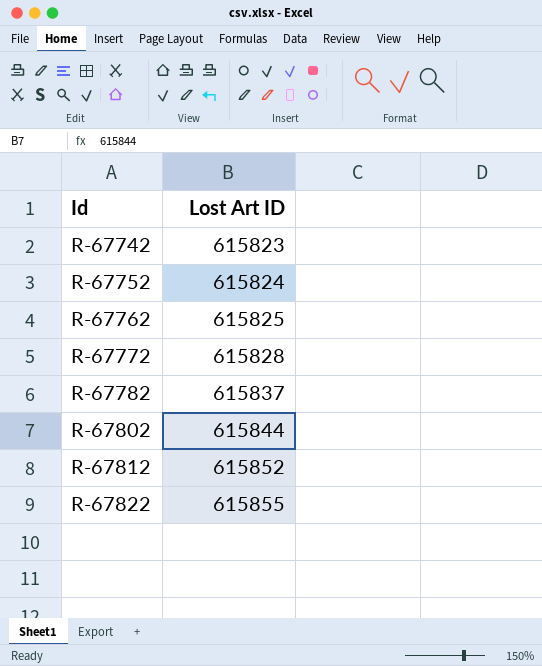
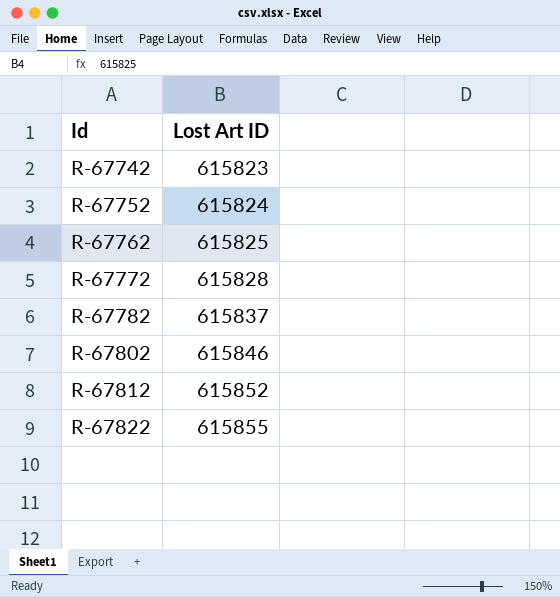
R-67802 | Lost Art ID: 615844 -> 615846

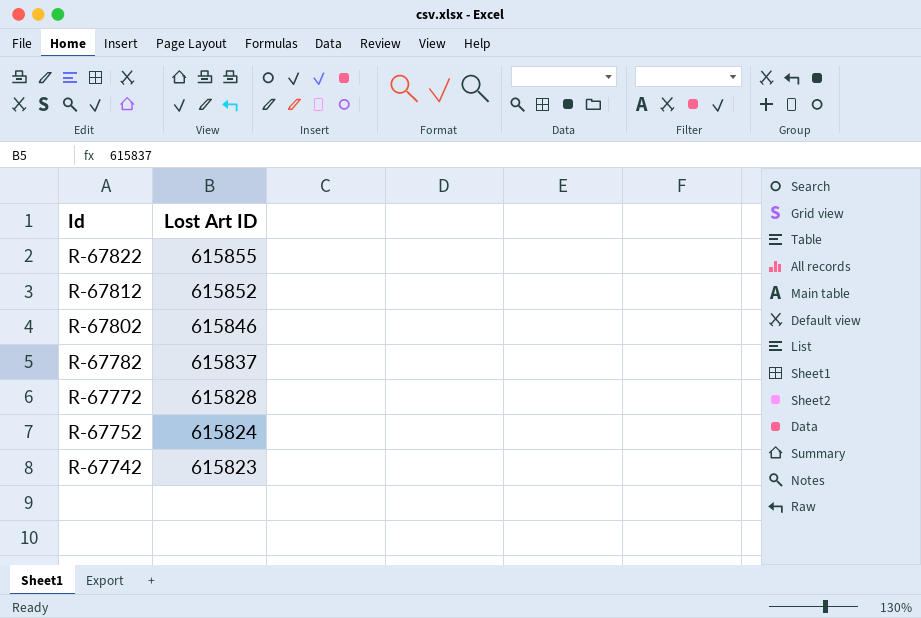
row order: Id ascending -> Id descending
row R-67762: 615825 -> none

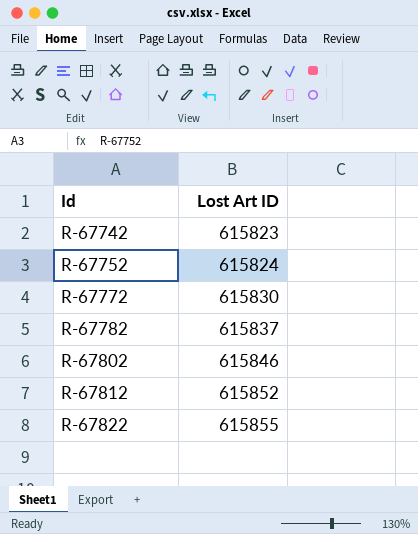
row order: Id descending -> Id ascending
R-67772 | Lost Art ID: 615828 -> 615830

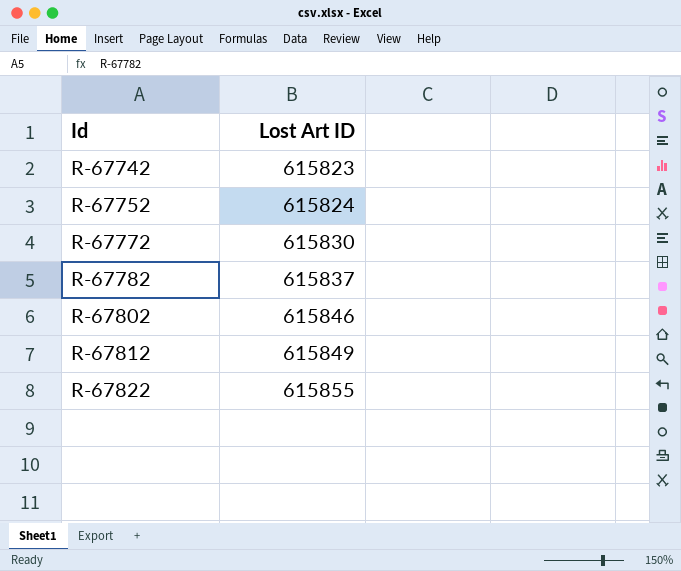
R-67812 | Lost Art ID: 615852 -> 615849

